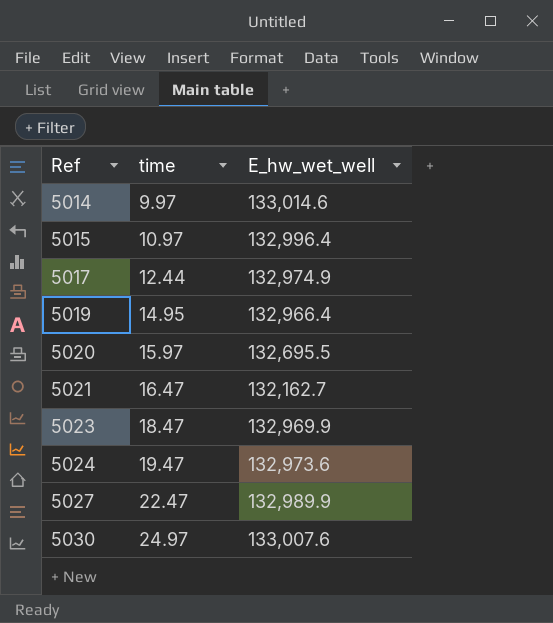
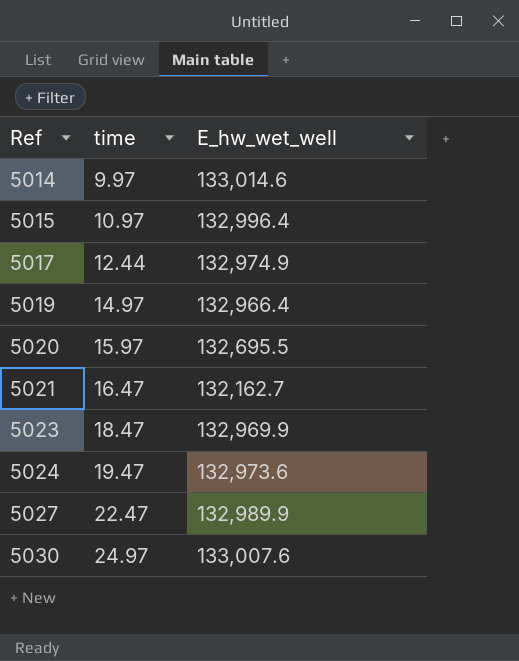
5019 | time: 14.95 -> 14.97

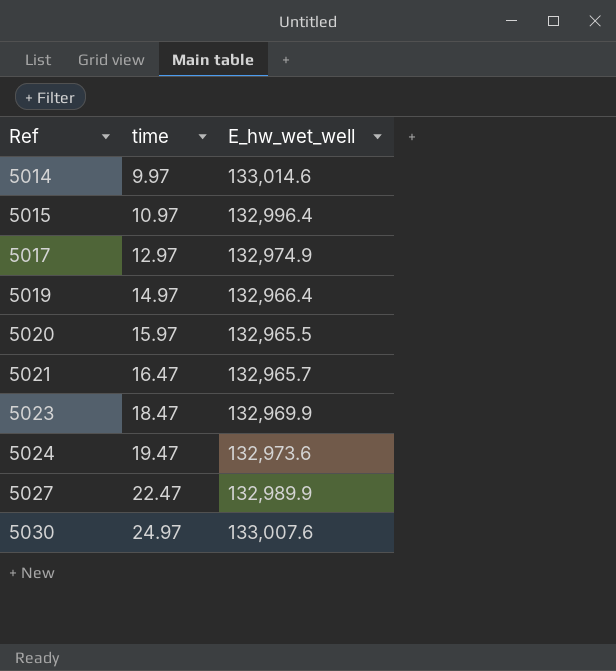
5017 | time: 12.44 -> 12.97
5020 | E_hw_wet_well: 132,695.5 -> 132,965.5
5021 | E_hw_wet_well: 132,162.7 -> 132,965.7

